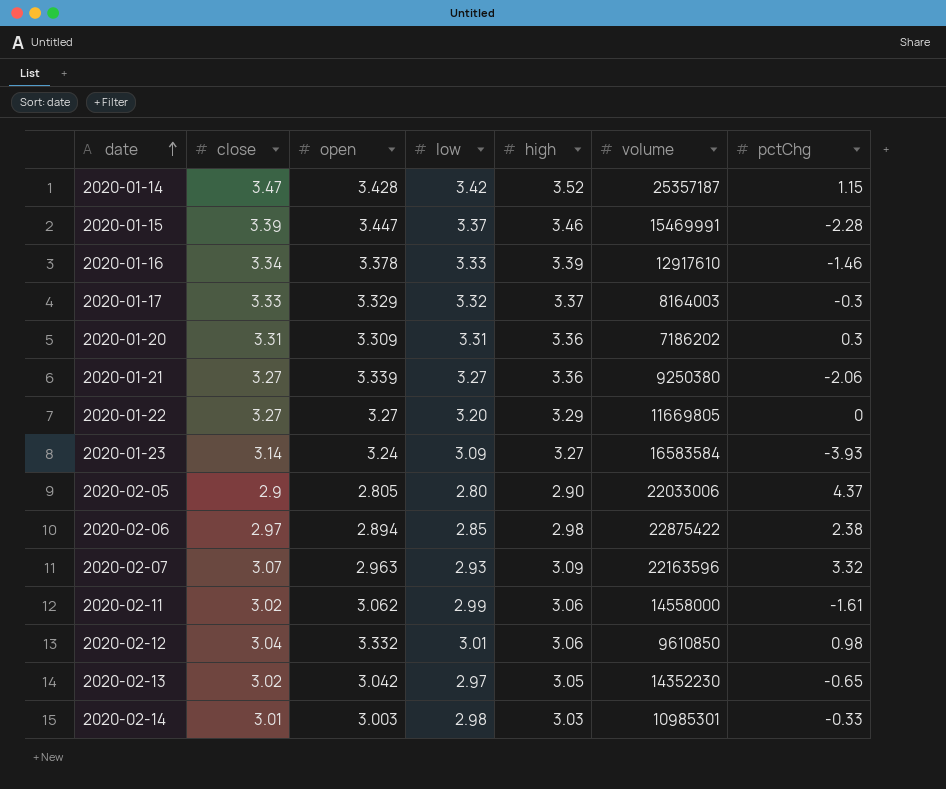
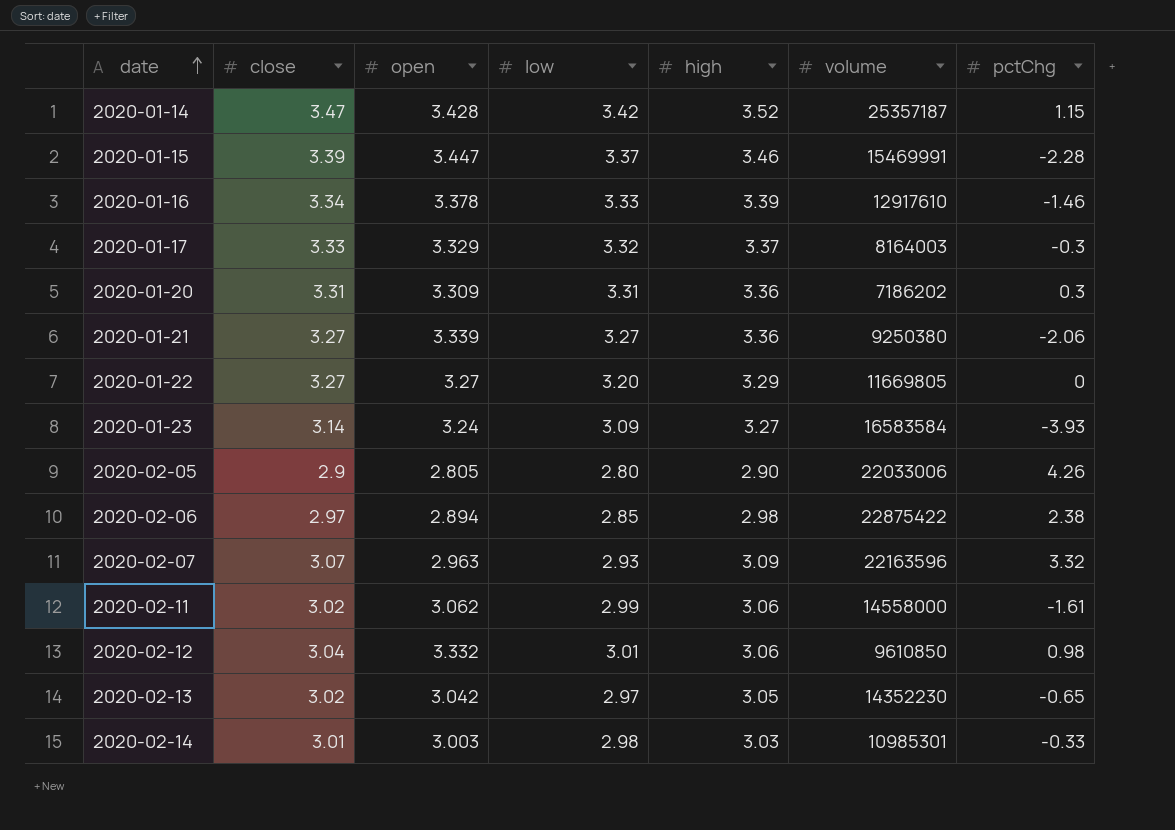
2020-02-05 | pctChg: 4.37 -> 4.26

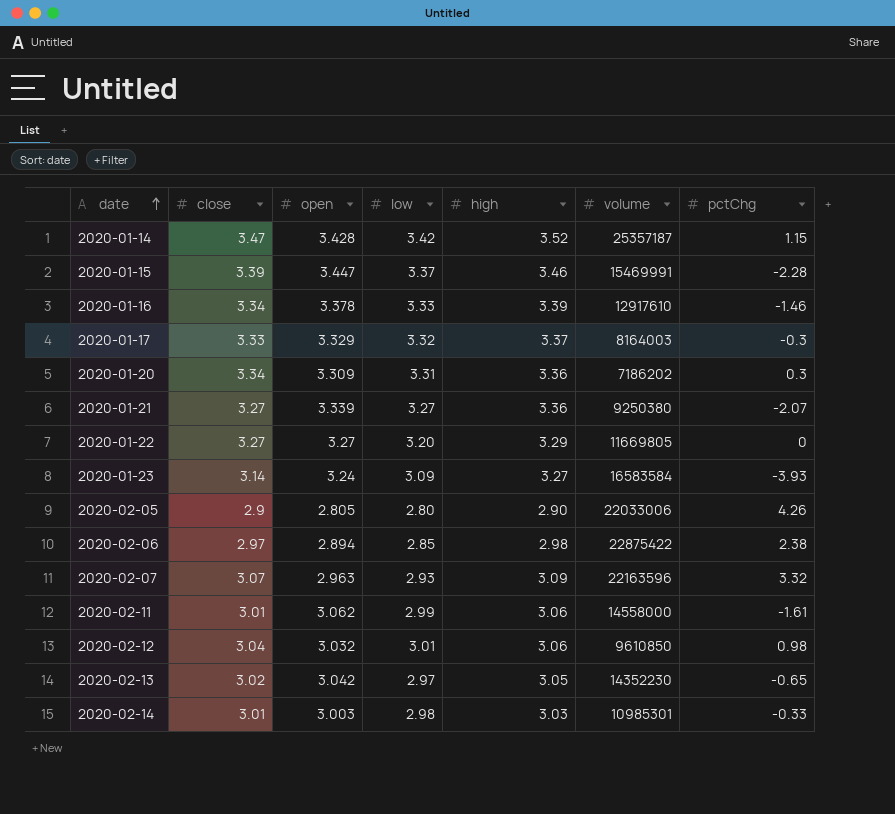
2020-01-20 | close: 3.31 -> 3.34
2020-01-21 | pctChg: -2.06 -> -2.07
2020-02-11 | close: 3.02 -> 3.01
2020-02-12 | open: 3.332 -> 3.032

